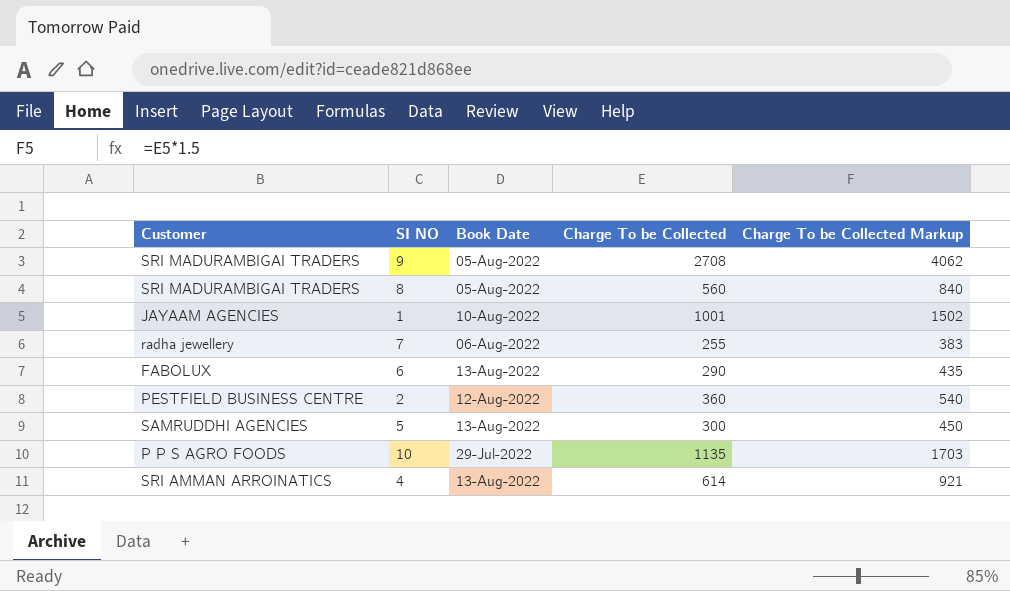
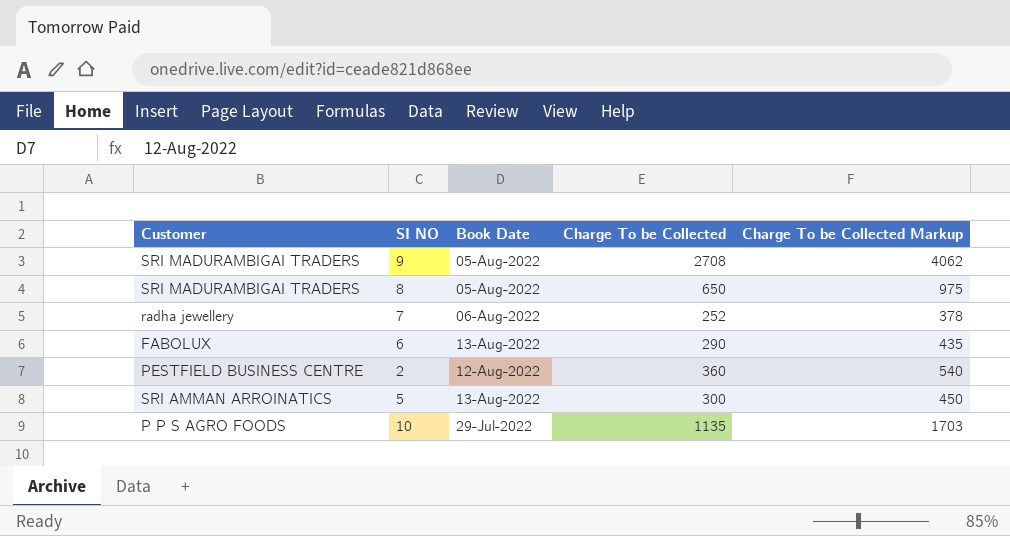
row 1: JAYAAM AGENCIES | 10-Aug-2022 | 1001 | 1502 -> none
row 4: SRI AMMAN ARROINATICS | 13-Aug-2022 | 614 | 921 -> none
8 | Charge To be Collected: 560 -> 650
8 | Charge To be Collected Markup: 840 -> 975
7 | Charge To be Collected: 255 -> 252
7 | Charge To be Collected Markup: 383 -> 378
5 | Customer: SAMRUDDHI AGENCIES -> SRI AMMAN ARROINATICS

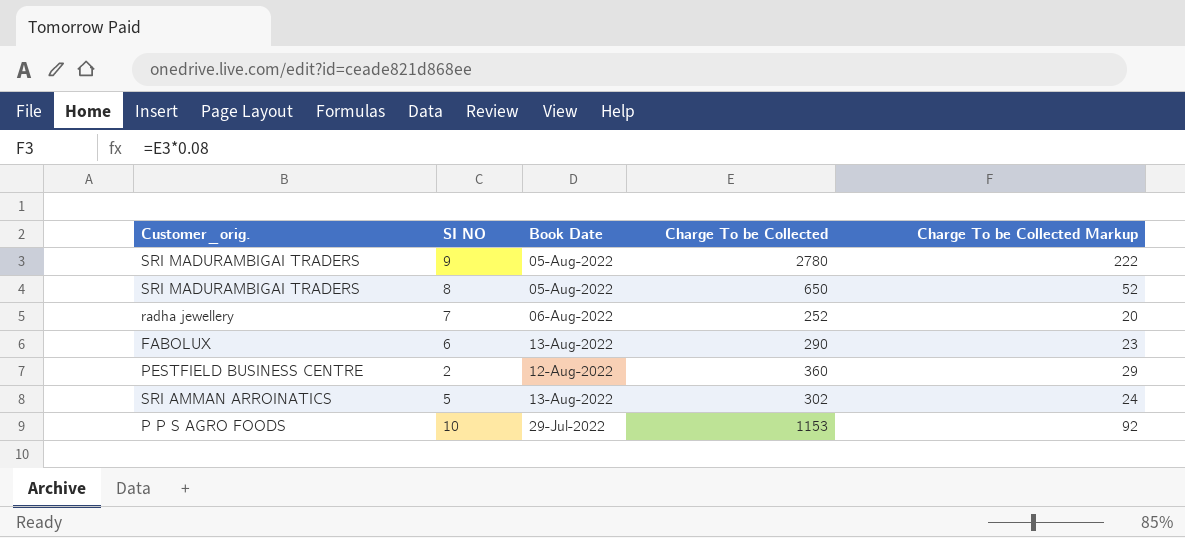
column name: Customer -> Customer_orig.
column Charge To be Collected Markup | formula: [Charge To be Collected] * 1.5 -> [Charge To be Collected] * 0.08
9 | Charge To be Collected: 2708 -> 2780
5 | Charge To be Collected: 300 -> 302
10 | Charge To be Collected: 1135 -> 1153

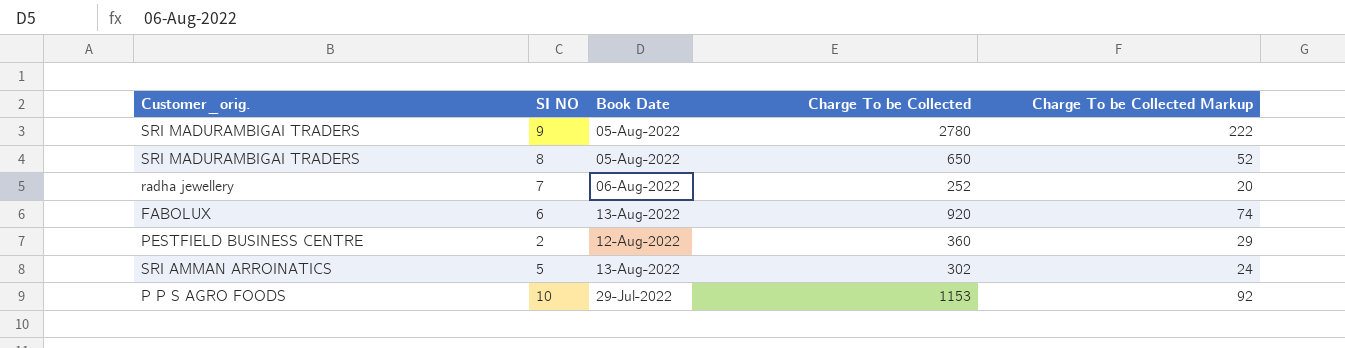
6 | Charge To be Collected: 290 -> 920
6 | Charge To be Collected Markup: 23 -> 74

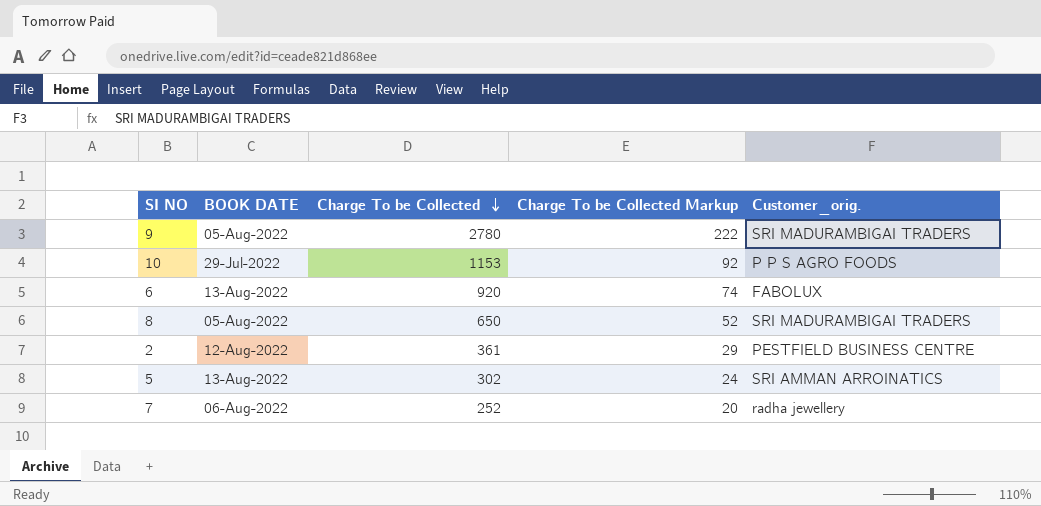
row order: none -> Charge To be Collected descending
column name: Book Date -> BOOK DATE
column Customer_orig. | position: 1 -> 5
2 | Charge To be Collected: 360 -> 361

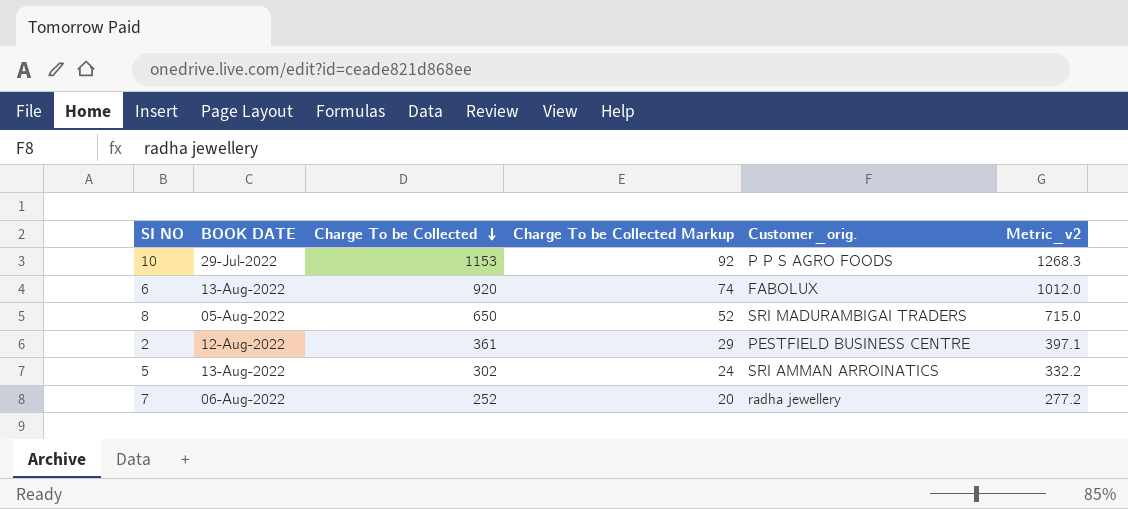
column Metric_v2 | formula: none -> [Charge To be Collected] * 1.1
row 9: 05-Aug-2022 | 2780 | 222 | SRI MADURAMBIGAI TRADERS -> none

